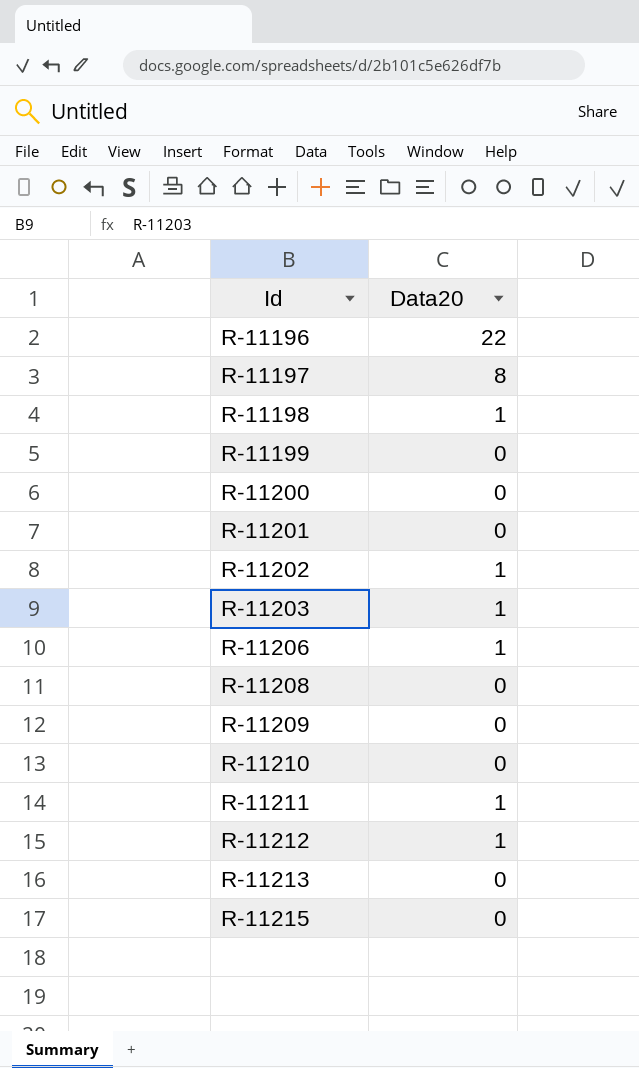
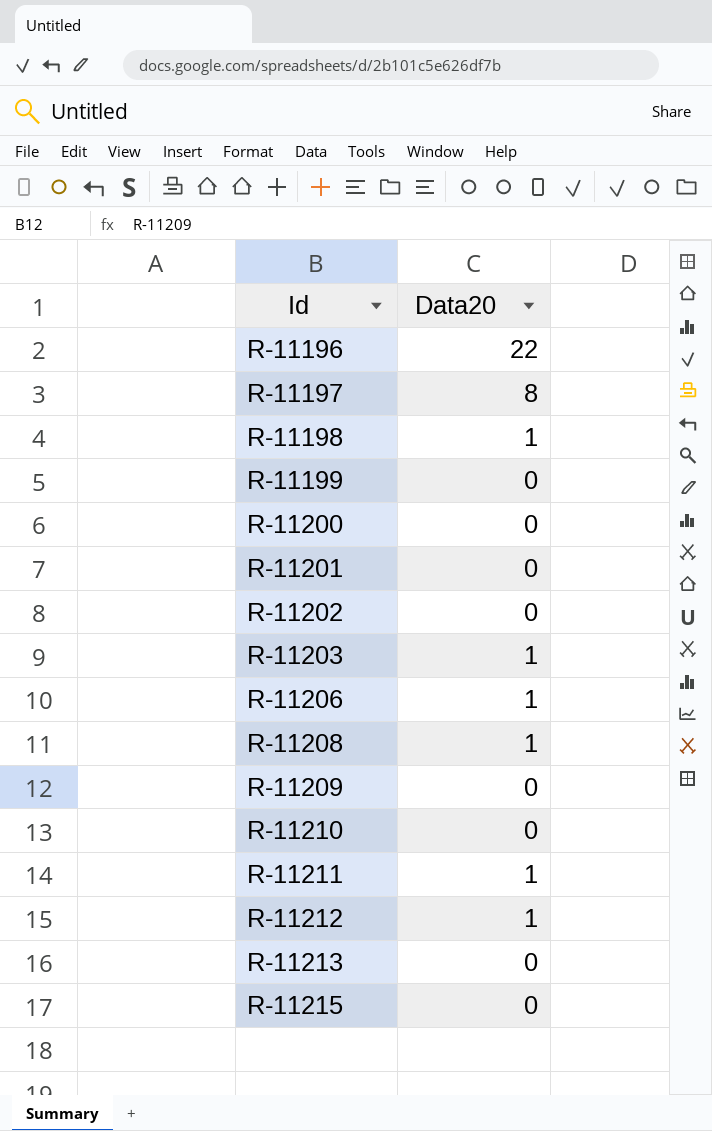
R-11202 | Data20: 1 -> 0
R-11208 | Data20: 0 -> 1

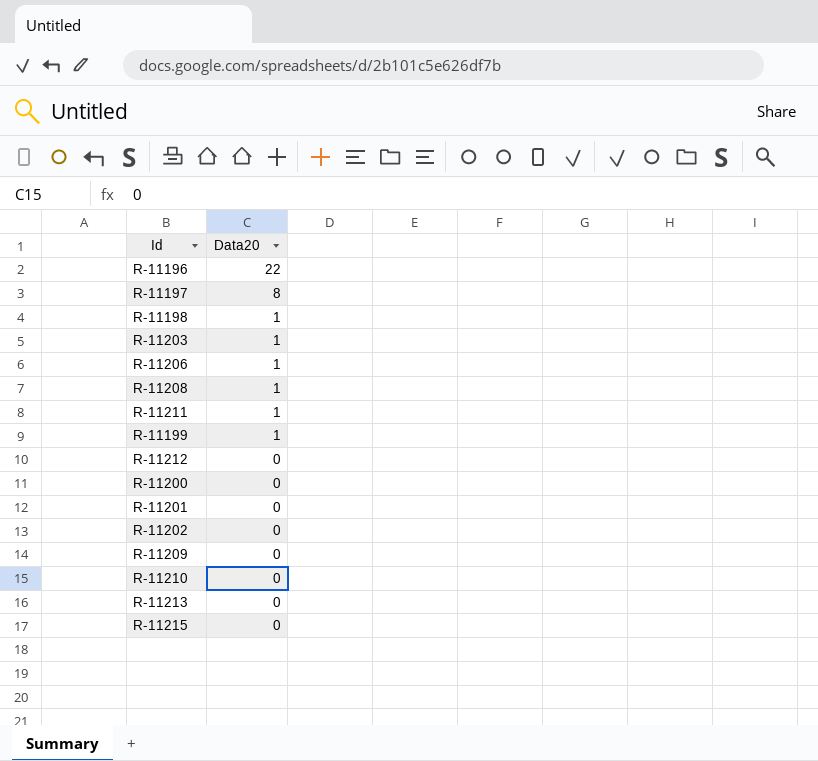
row order: Id ascending -> Data20 descending
R-11199 | Data20: 0 -> 1
R-11212 | Data20: 1 -> 0

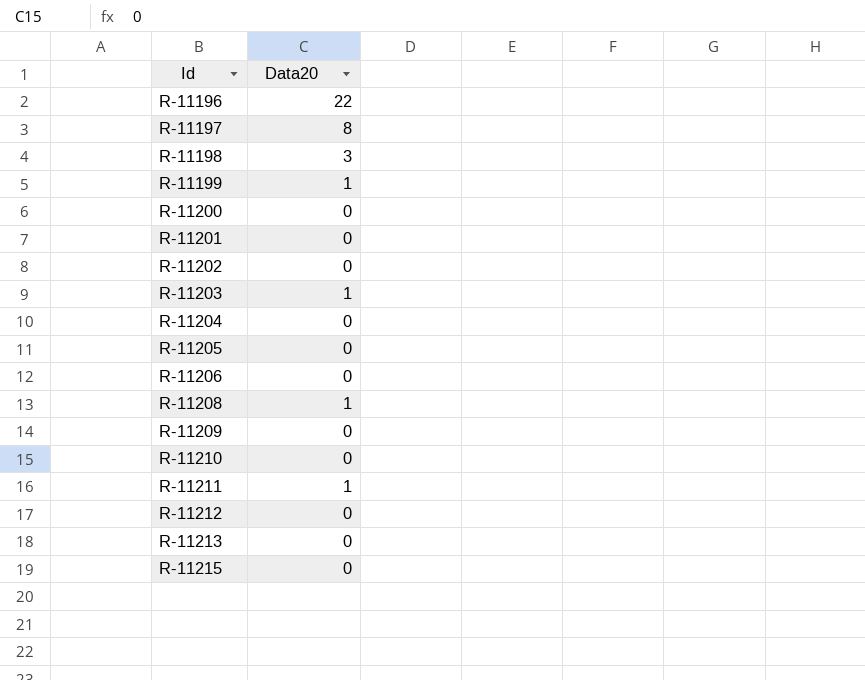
row order: Data20 descending -> Id ascending
R-11198 | Data20: 1 -> 3
row R-11204: none -> 0
row R-11205: none -> 0
R-11206 | Data20: 1 -> 0

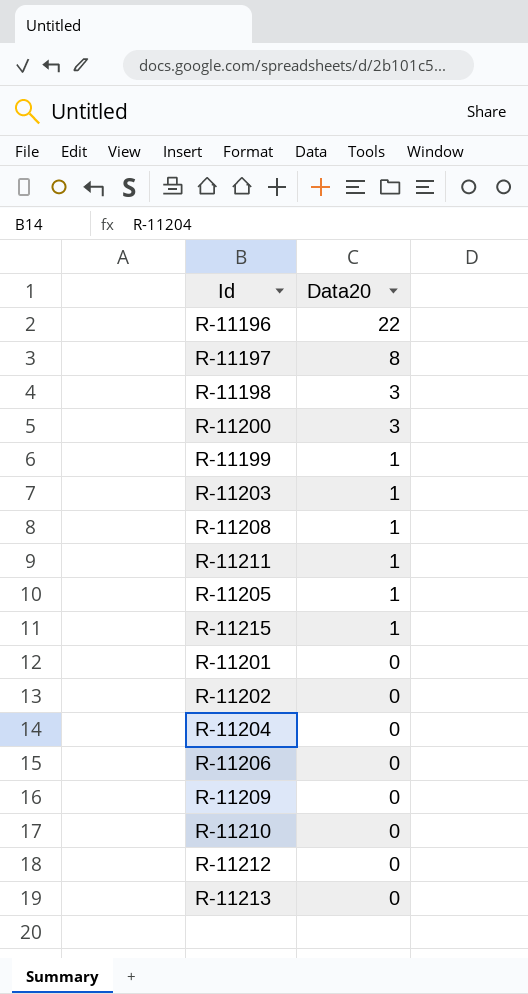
row order: Id ascending -> Data20 descending
R-11200 | Data20: 0 -> 3
R-11205 | Data20: 0 -> 1
R-11215 | Data20: 0 -> 1

